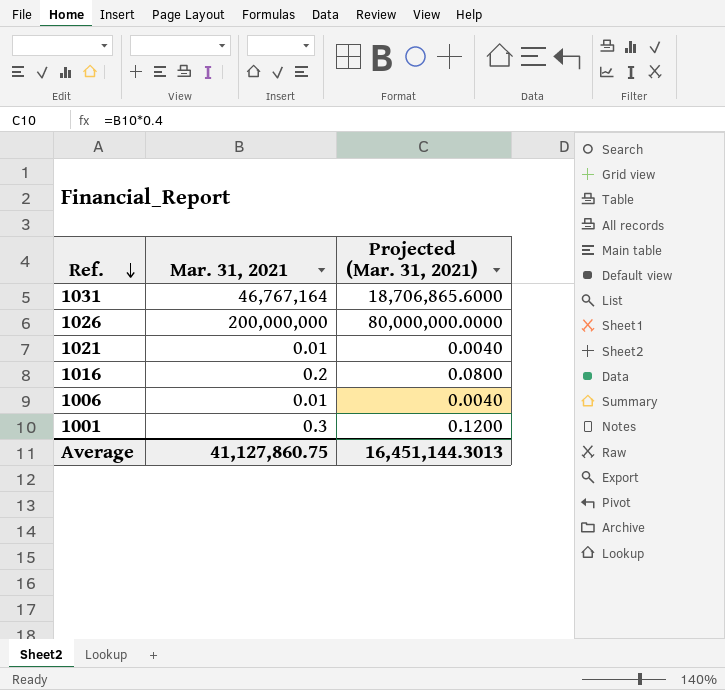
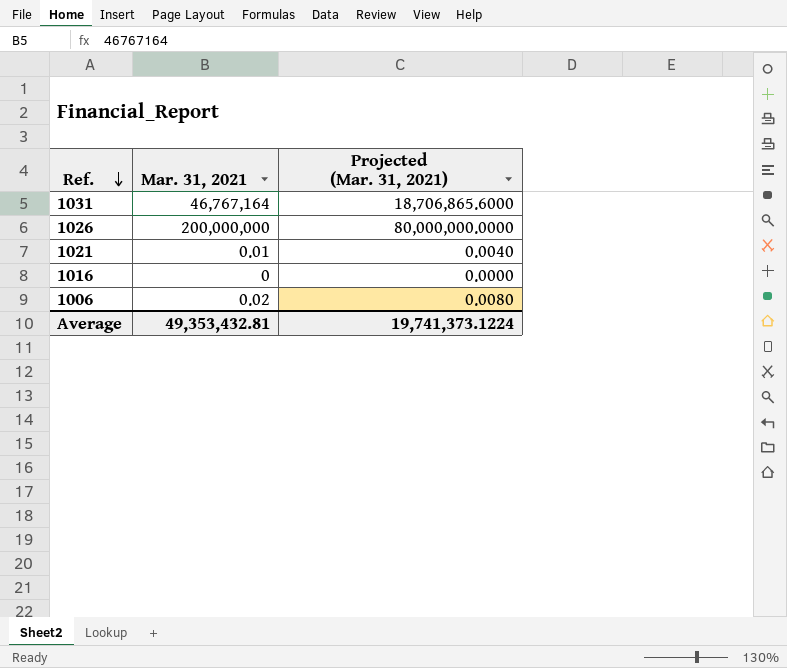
row 1001: 0.3 | 0.1200 -> none
1016 | Mar. 31, 2021: 0.2 -> 0
1016 | Projected (Mar. 31, 2021): 0.0800 -> 0.0000
1006 | Mar. 31, 2021: 0.01 -> 0.02
1006 | Projected (Mar. 31, 2021): 0.0040 -> 0.0080
Average | Mar. 31, 2021: 41,127,860.75 -> 49,353,432.81
Average | Projected (Mar. 31, 2021): 16,451,144.3013 -> 19,741,373.1224

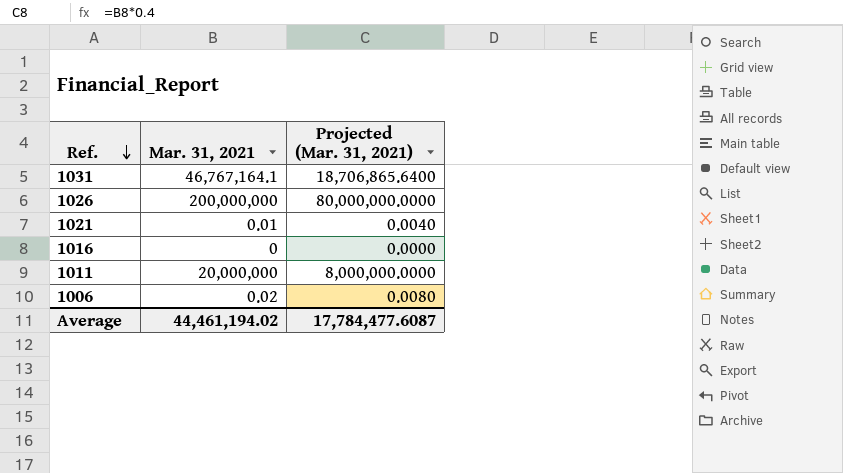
1031 | Mar. 31, 2021: 46,767,164 -> 46,767,164.1
1031 | Projected (Mar. 31, 2021): 18,706,865.6000 -> 18,706,865.6400
row 1011: none -> 20,000,000 | 8,000,000.0000
Average | Mar. 31, 2021: 49,353,432.81 -> 44,461,194.02
Average | Projected (Mar. 31, 2021): 19,741,373.1224 -> 17,784,477.6087

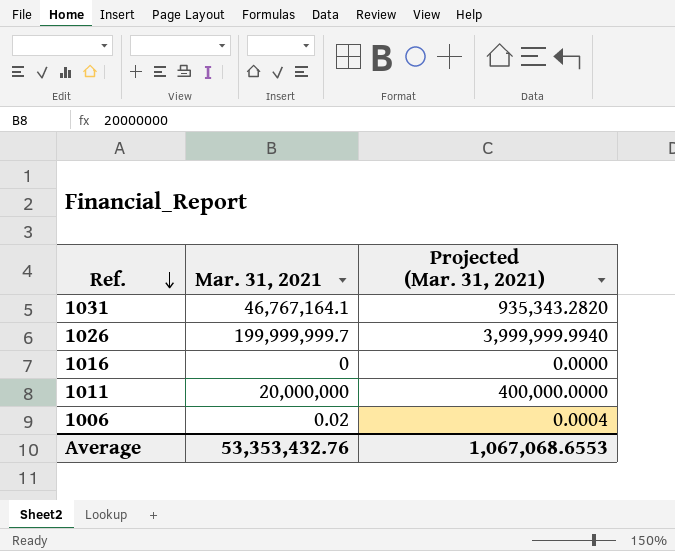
column Projected (Mar. 31, 2021) | formula: [Mar. 31, 2021] * 0.4 -> [Mar. 31, 2021] * 0.02
row 1021: 0.01 | 0.0040 -> none
1026 | Mar. 31, 2021: 200,000,000 -> 199,999,999.7
Average | Mar. 31, 2021: 44,461,194.02 -> 53,353,432.76
Average | Projected (Mar. 31, 2021): 17,784,477.6087 -> 1,067,068.6553

